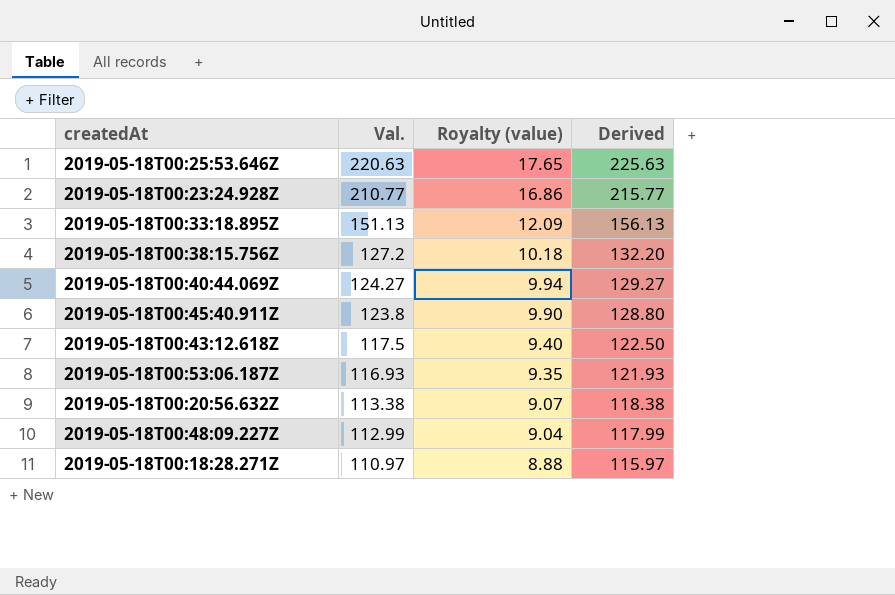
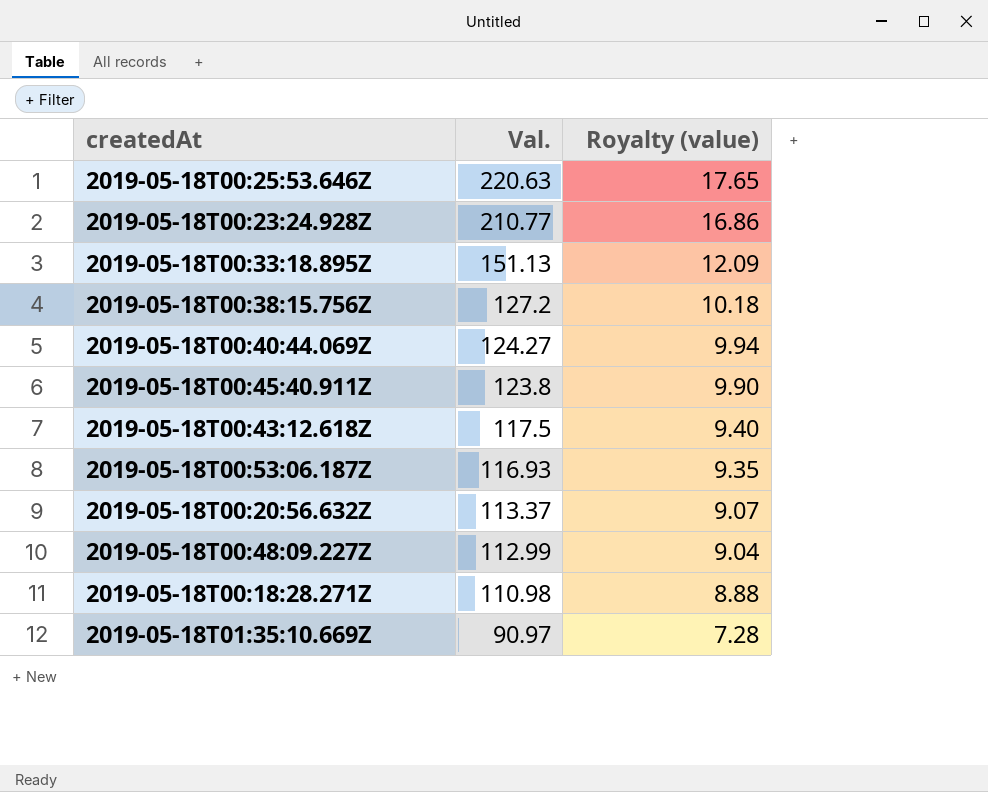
column Derived | formula: [Val.] + 5 -> none
2019-05-18T00:20:56.632Z | Val.: 113.38 -> 113.37
2019-05-18T00:18:28.271Z | Val.: 110.97 -> 110.98
row 2019-05-18T01:35:10.669Z: none -> 90.97 | 7.28

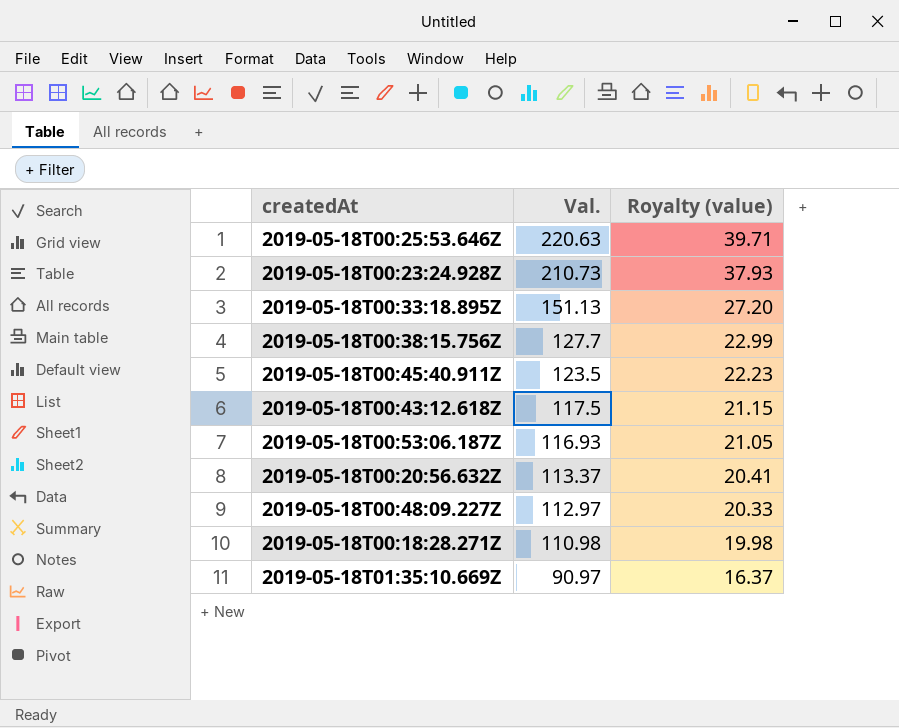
column Royalty (value) | formula: [Val.] * 0.08 -> [Val.] * 0.18
row 2019-05-18T00:40:44.069Z: 124.27 | 9.94 -> none
2019-05-18T00:23:24.928Z | Val.: 210.77 -> 210.73
2019-05-18T00:38:15.756Z | Val.: 127.2 -> 127.7
2019-05-18T00:45:40.911Z | Val.: 123.8 -> 123.5
2019-05-18T00:48:09.227Z | Val.: 112.99 -> 112.97

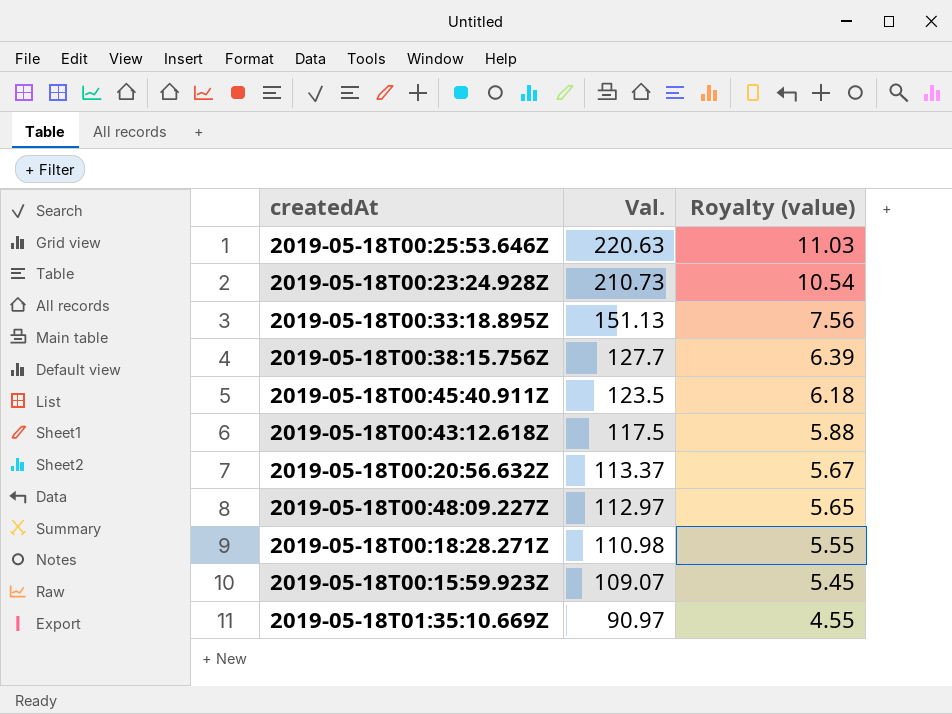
column Royalty (value) | formula: [Val.] * 0.18 -> [Val.] * 0.05
row 2019-05-18T00:53:06.187Z: 116.93 | 21.05 -> none
row 2019-05-18T00:15:59.923Z: none -> 109.07 | 5.45

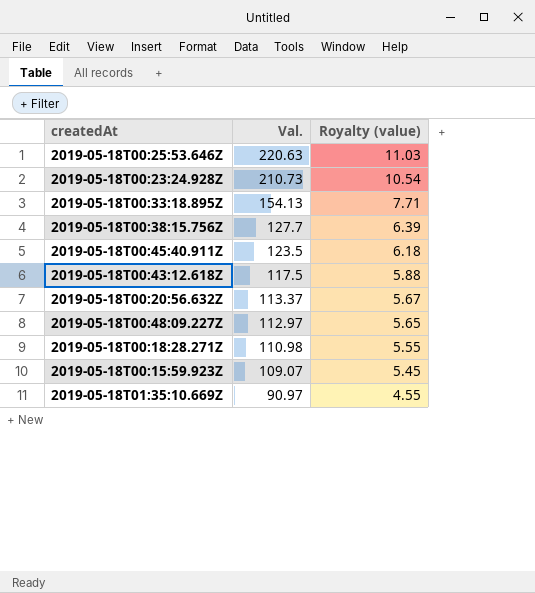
2019-05-18T00:33:18.895Z | Val.: 151.13 -> 154.13
2019-05-18T00:33:18.895Z | Royalty (value): 7.56 -> 7.71

